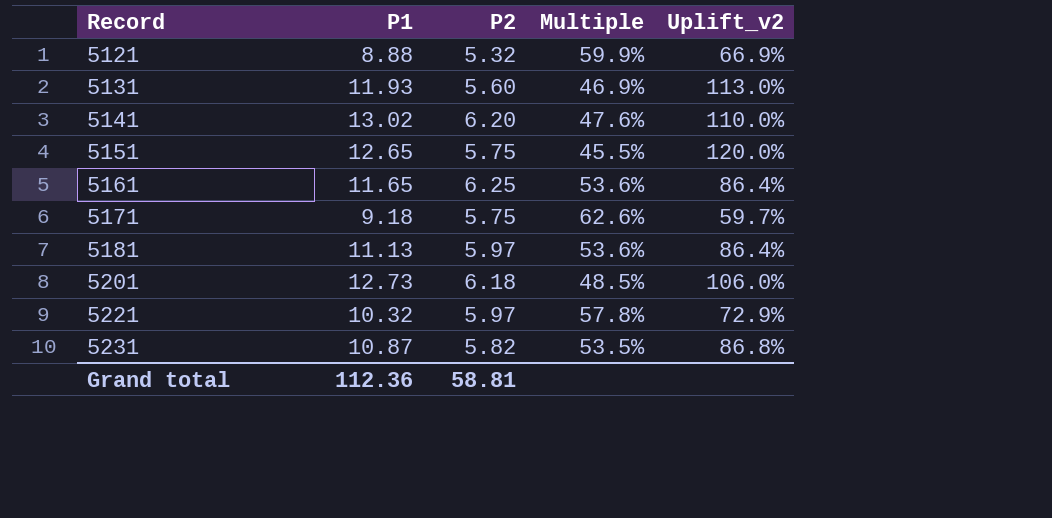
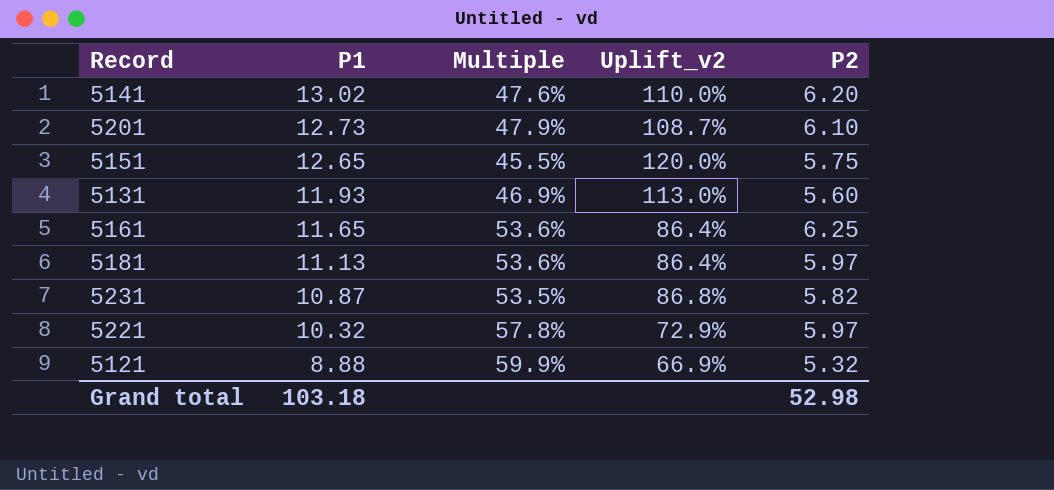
row order: Record ascending -> P1 descending
column P2 | position: 3 -> 5
row 5171: 9.18 | 5.75 | 62.6% | 59.7% -> none
5201 | Multiple: 48.5% -> 47.9%
5201 | Uplift_v2: 106.0% -> 108.7%
5201 | P2: 6.18 -> 6.10
Grand total | P1: 112.36 -> 103.18
Grand total | P2: 58.81 -> 52.98

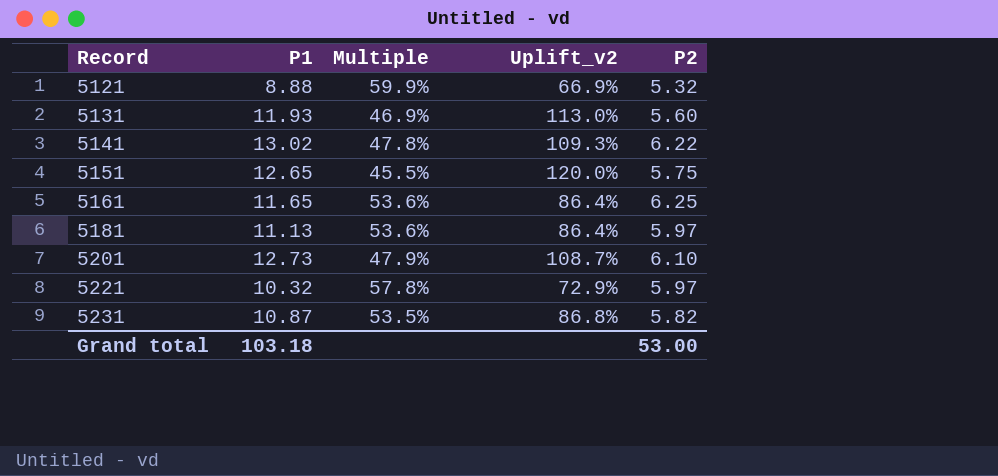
row order: P1 descending -> Record ascending
5141 | Multiple: 47.6% -> 47.8%
5141 | Uplift_v2: 110.0% -> 109.3%
5141 | P2: 6.20 -> 6.22
Grand total | P2: 52.98 -> 53.00

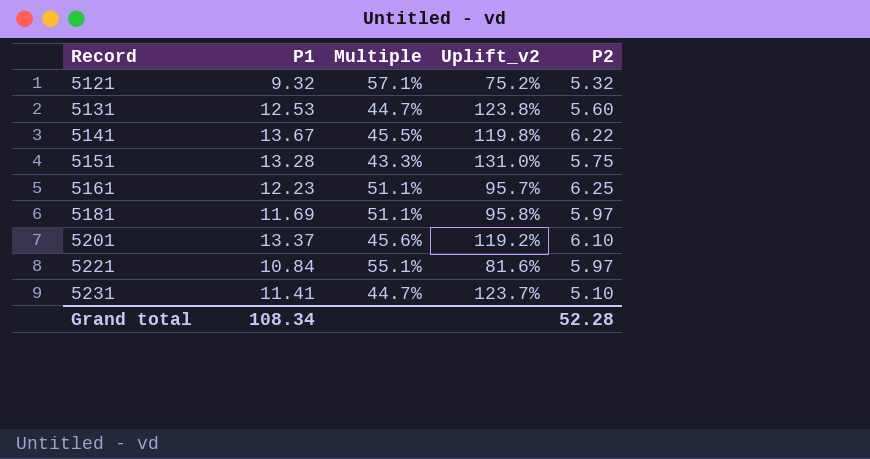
5121 | P1: 8.88 -> 9.32
5121 | Multiple: 59.9% -> 57.1%
5121 | Uplift_v2: 66.9% -> 75.2%
5131 | P1: 11.93 -> 12.53
5131 | Multiple: 46.9% -> 44.7%
5131 | Uplift_v2: 113.0% -> 123.8%
5141 | P1: 13.02 -> 13.67
5141 | Multiple: 47.8% -> 45.5%
5141 | Uplift_v2: 109.3% -> 119.8%
5151 | P1: 12.65 -> 13.28
5151 | Multiple: 45.5% -> 43.3%
5151 | Uplift_v2: 120.0% -> 131.0%
5161 | P1: 11.65 -> 12.23
5161 | Multiple: 53.6% -> 51.1%
5161 | Uplift_v2: 86.4% -> 95.7%
5181 | P1: 11.13 -> 11.69
5181 | Multiple: 53.6% -> 51.1%
5181 | Uplift_v2: 86.4% -> 95.8%
5201 | P1: 12.73 -> 13.37
5201 | Multiple: 47.9% -> 45.6%
5201 | Uplift_v2: 108.7% -> 119.2%
5221 | P1: 10.32 -> 10.84
5221 | Multiple: 57.8% -> 55.1%
5221 | Uplift_v2: 72.9% -> 81.6%
5231 | P1: 10.87 -> 11.41
5231 | Multiple: 53.5% -> 44.7%
5231 | Uplift_v2: 86.8% -> 123.7%
5231 | P2: 5.82 -> 5.10
Grand total | P1: 103.18 -> 108.34
Grand total | P2: 53.00 -> 52.28

